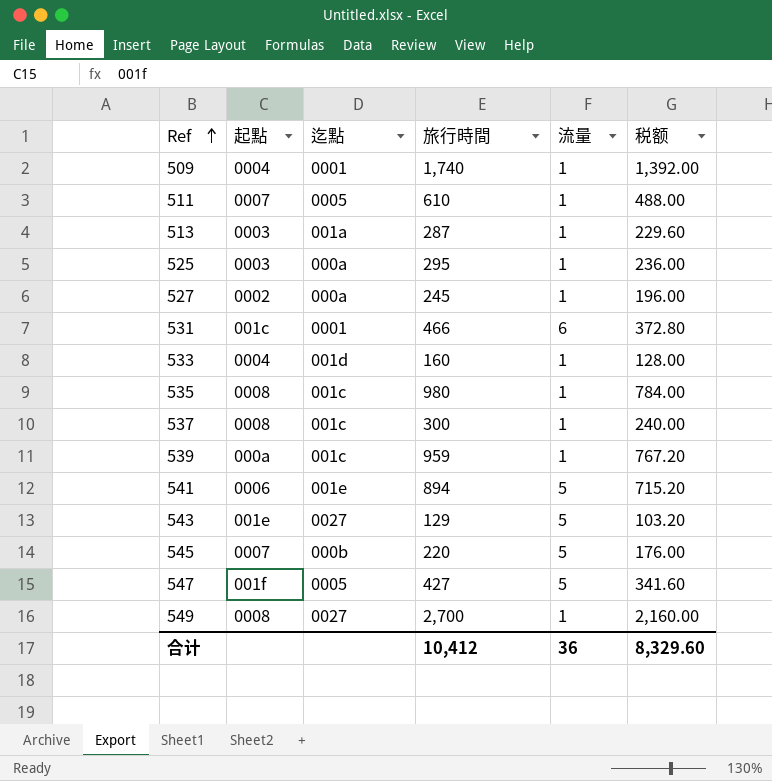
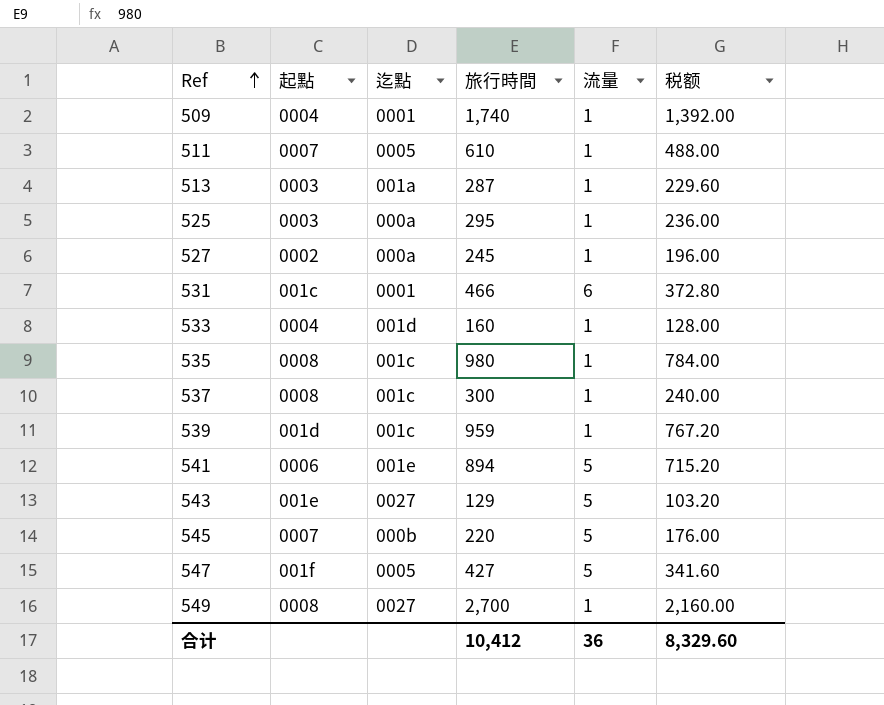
539 | 起點: 000a -> 001d

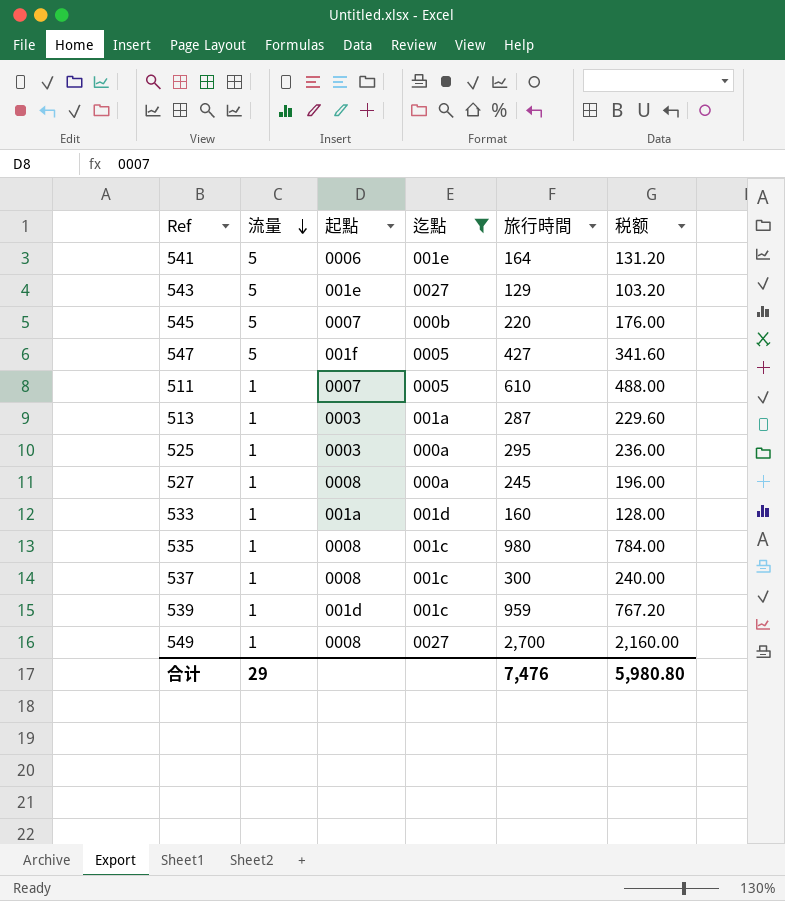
filter: none -> 迄點 != 0001
row order: Ref ascending -> 流量 descending
column 流量 | position: 5 -> 2
541 | 旅行時間: 894 -> 164
541 | 税额: 715.20 -> 131.20
527 | 起點: 0002 -> 0008
533 | 起點: 0004 -> 001a
合计 | 流量: 36 -> 29
合计 | 旅行時間: 10,412 -> 7,476
合计 | 税额: 8,329.60 -> 5,980.80

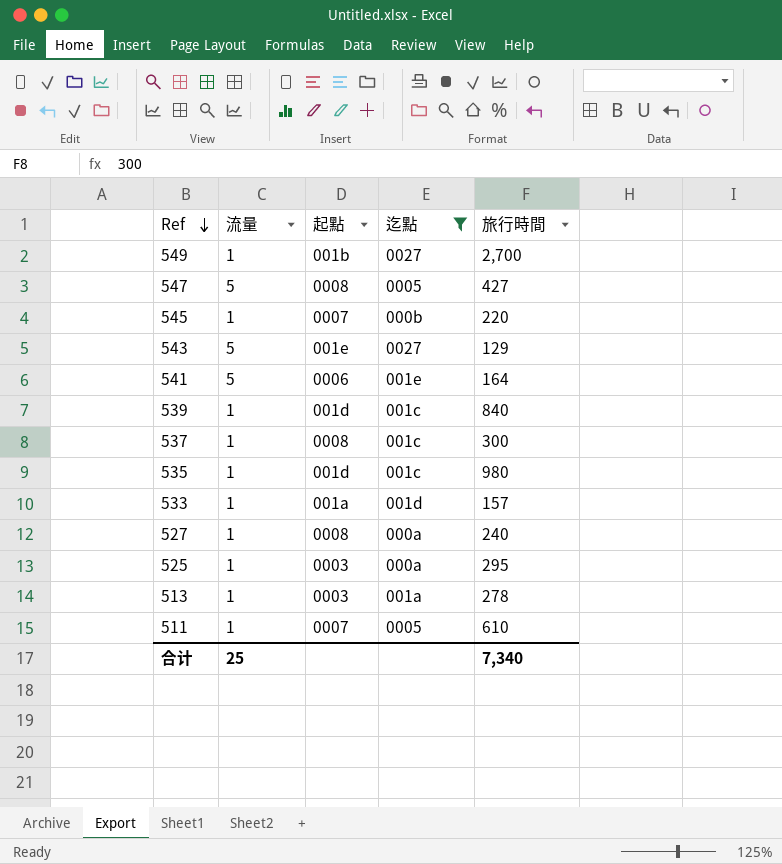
row order: 流量 descending -> Ref descending
column 税额 | formula: [旅行時間] * 0.8 -> none
549 | 起點: 0008 -> 001b
547 | 起點: 001f -> 0008
545 | 流量: 5 -> 1
539 | 旅行時間: 959 -> 840
535 | 起點: 0008 -> 001d
533 | 旅行時間: 160 -> 157
527 | 旅行時間: 245 -> 240
513 | 旅行時間: 287 -> 278
合计 | 流量: 29 -> 25
合计 | 旅行時間: 7,476 -> 7,340

